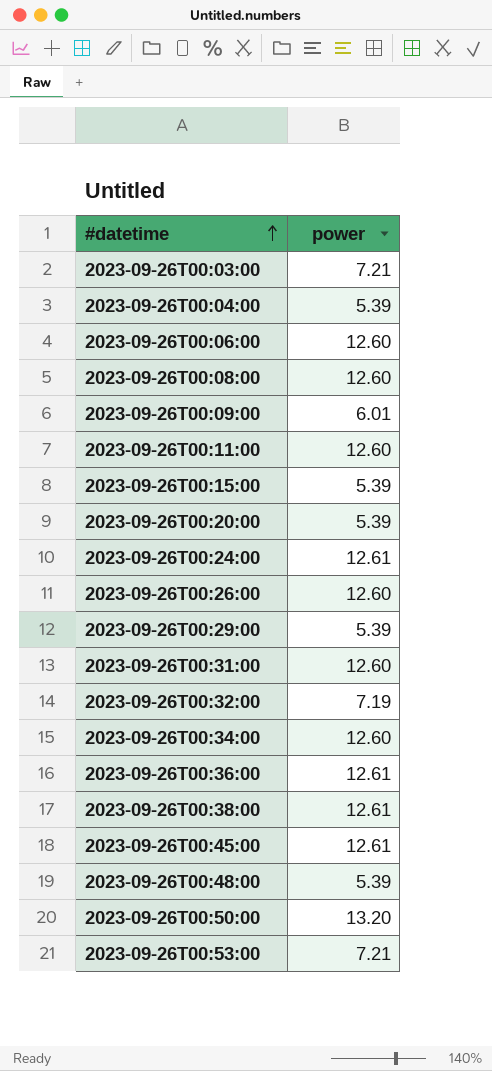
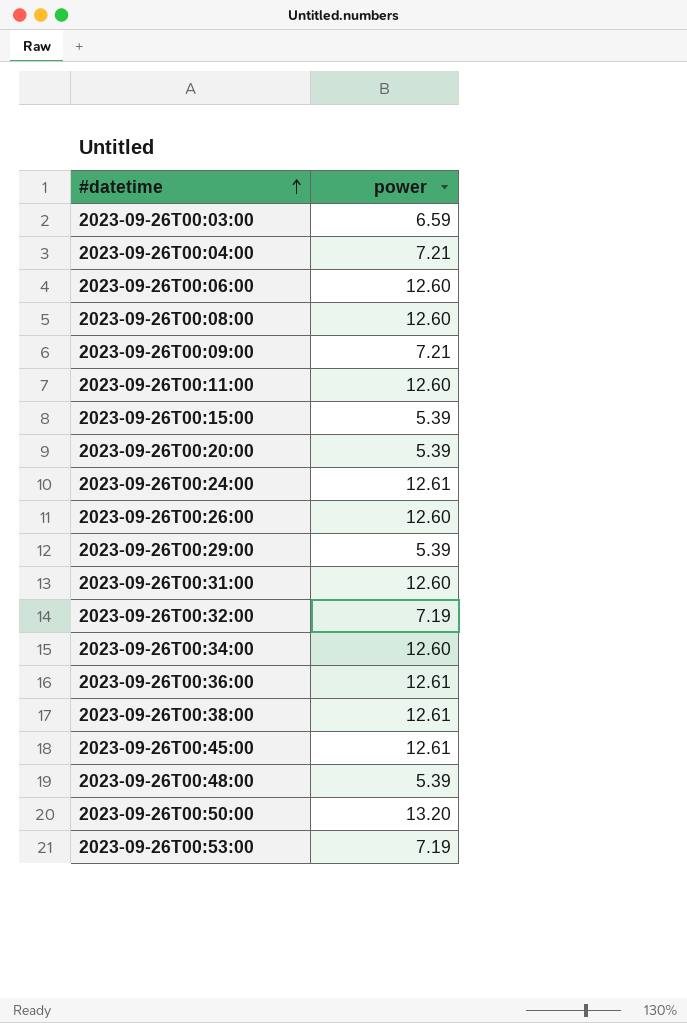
2023-09-26T00:03:00 | power: 7.21 -> 6.59
2023-09-26T00:04:00 | power: 5.39 -> 7.21
2023-09-26T00:09:00 | power: 6.01 -> 7.21
2023-09-26T00:53:00 | power: 7.21 -> 7.19

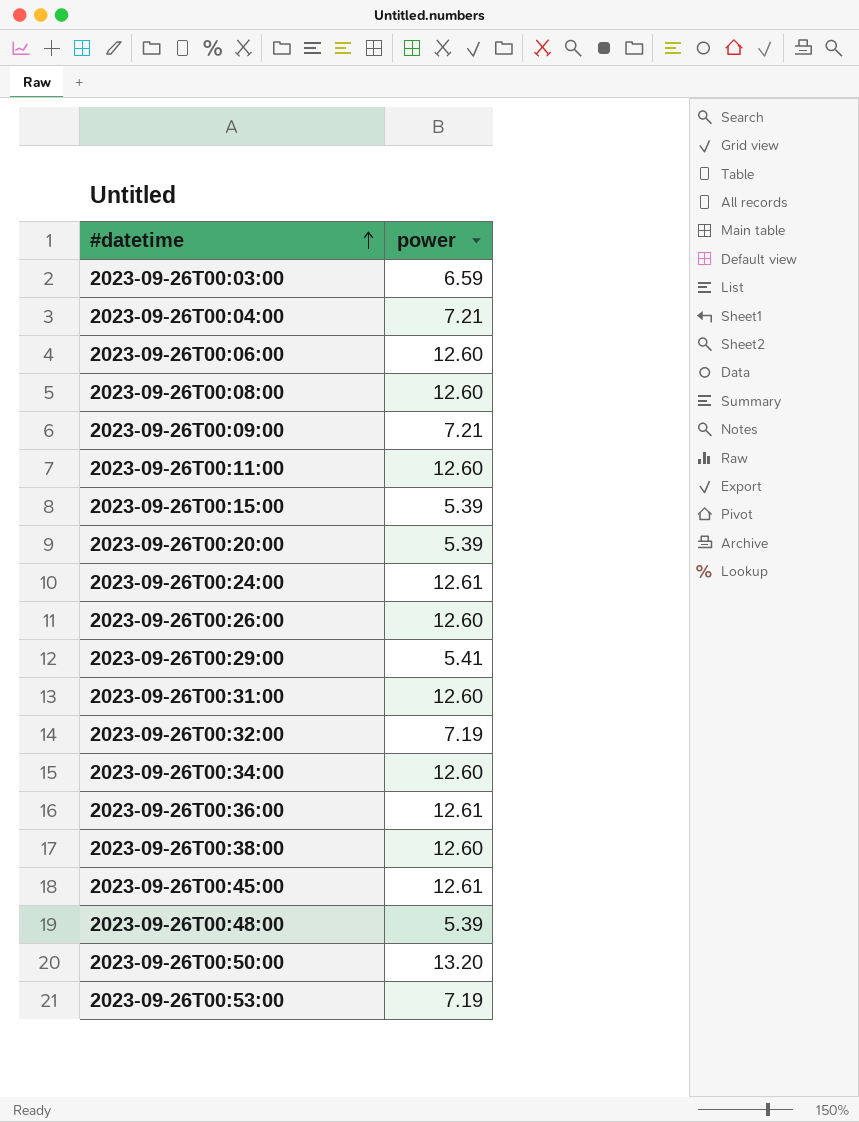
2023-09-26T00:29:00 | power: 5.39 -> 5.41
2023-09-26T00:38:00 | power: 12.61 -> 12.60

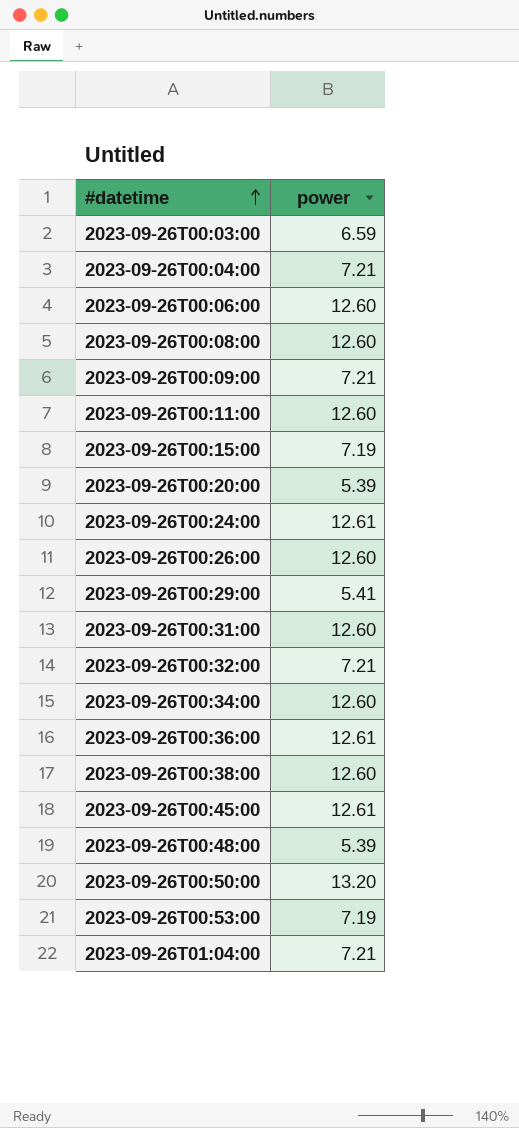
2023-09-26T00:15:00 | power: 5.39 -> 7.19
2023-09-26T00:32:00 | power: 7.19 -> 7.21
row 2023-09-26T01:04:00: none -> 7.21

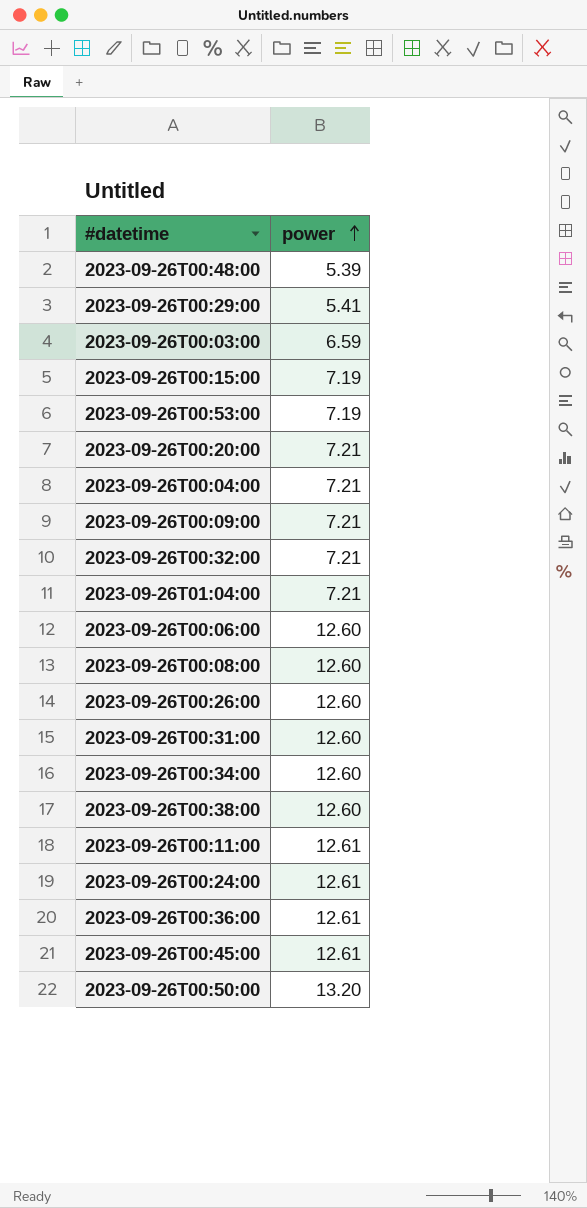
row order: #datetime ascending -> power ascending
2023-09-26T00:20:00 | power: 5.39 -> 7.21
2023-09-26T00:11:00 | power: 12.60 -> 12.61

